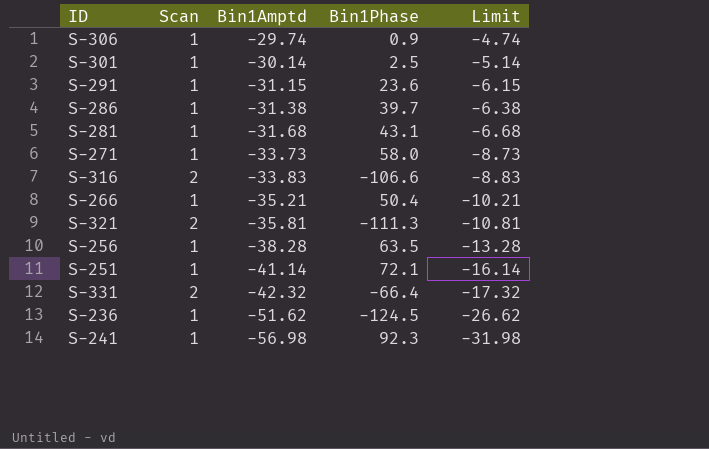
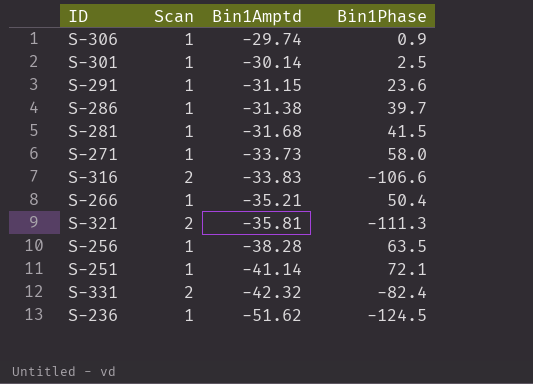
column Limit | formula: [Bin1Amptd] + 25 -> none
row S-241: 1 | -56.98 | 92.3 | -31.98 -> none
S-281 | Bin1Phase: 43.1 -> 41.5
S-331 | Bin1Phase: -66.4 -> -82.4

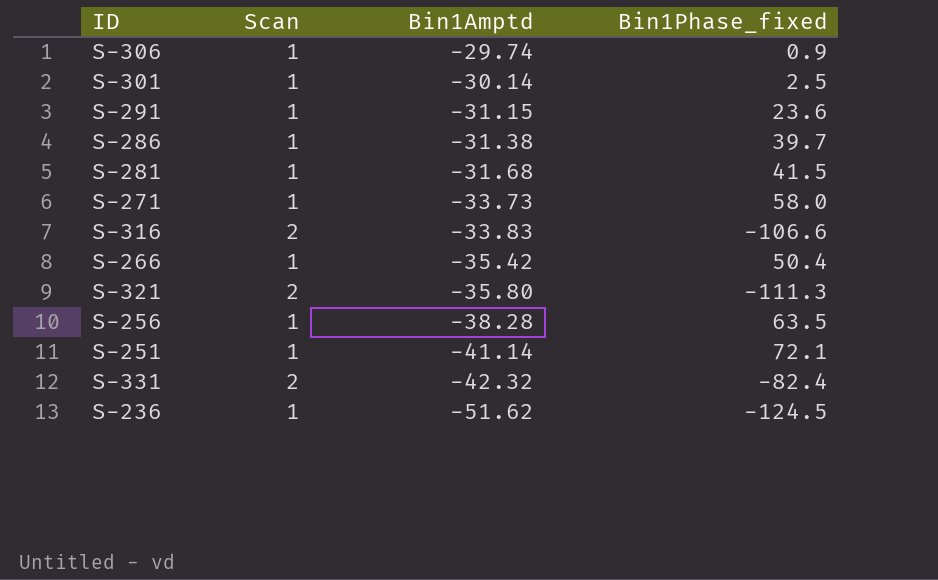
column name: Bin1Phase -> Bin1Phase_fixed
S-266 | Bin1Amptd: -35.21 -> -35.42
S-321 | Bin1Amptd: -35.81 -> -35.80

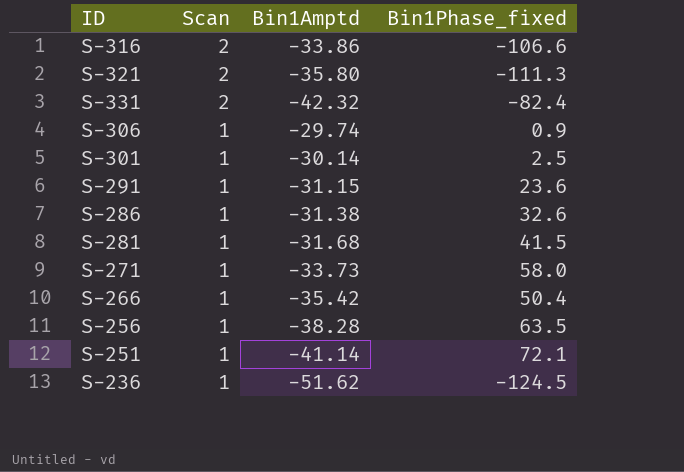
row order: Bin1Amptd descending -> Scan descending
S-316 | Bin1Amptd: -33.83 -> -33.86
S-286 | Bin1Phase_fixed: 39.7 -> 32.6

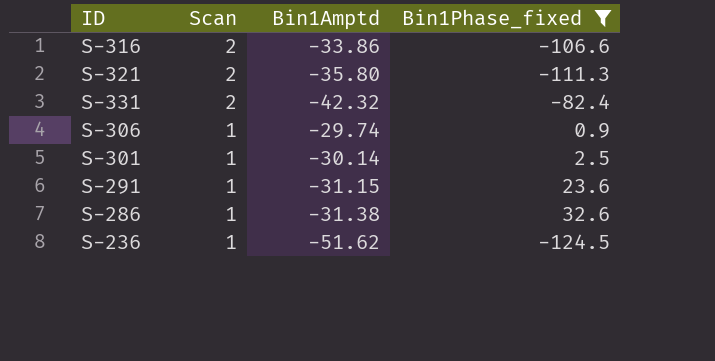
filter: none -> Bin1Phase_fixed <= 32.6

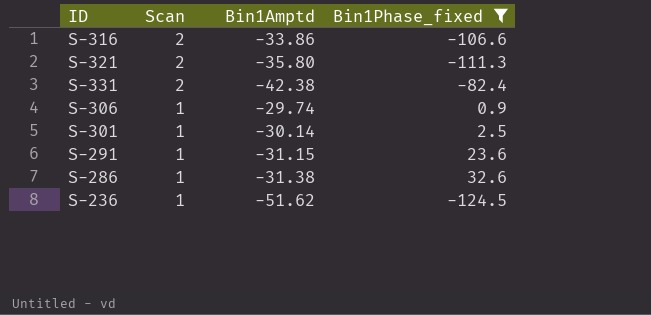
S-331 | Bin1Amptd: -42.32 -> -42.38

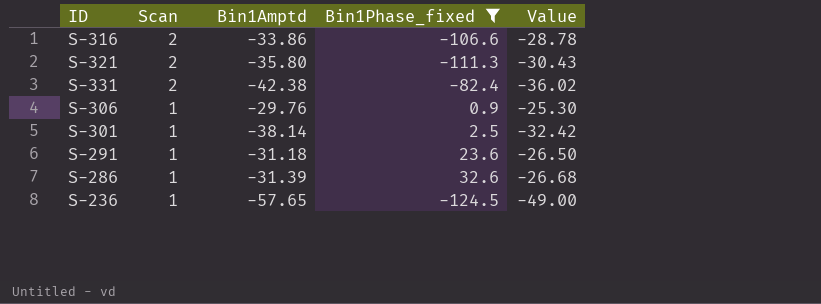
column Value | formula: none -> [Bin1Amptd] * 0.85
S-306 | Bin1Amptd: -29.74 -> -29.76
S-301 | Bin1Amptd: -30.14 -> -38.14
S-291 | Bin1Amptd: -31.15 -> -31.18
S-286 | Bin1Amptd: -31.38 -> -31.39
S-236 | Bin1Amptd: -51.62 -> -57.65

